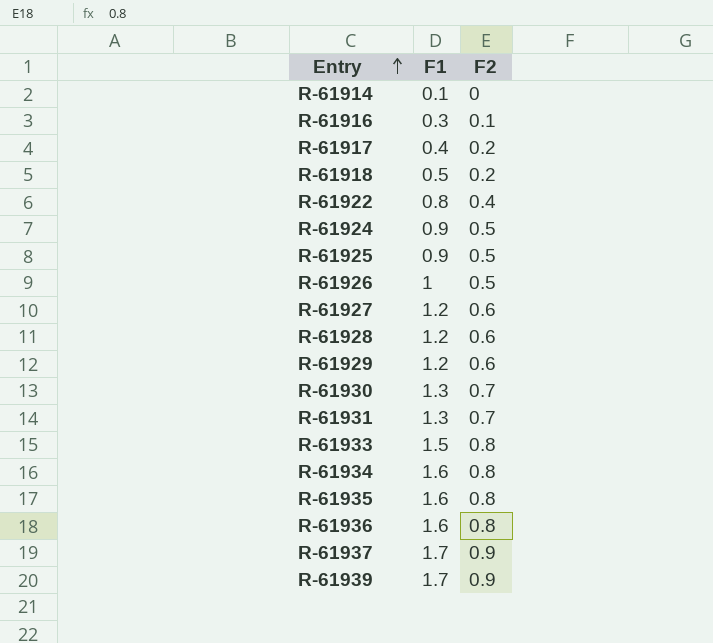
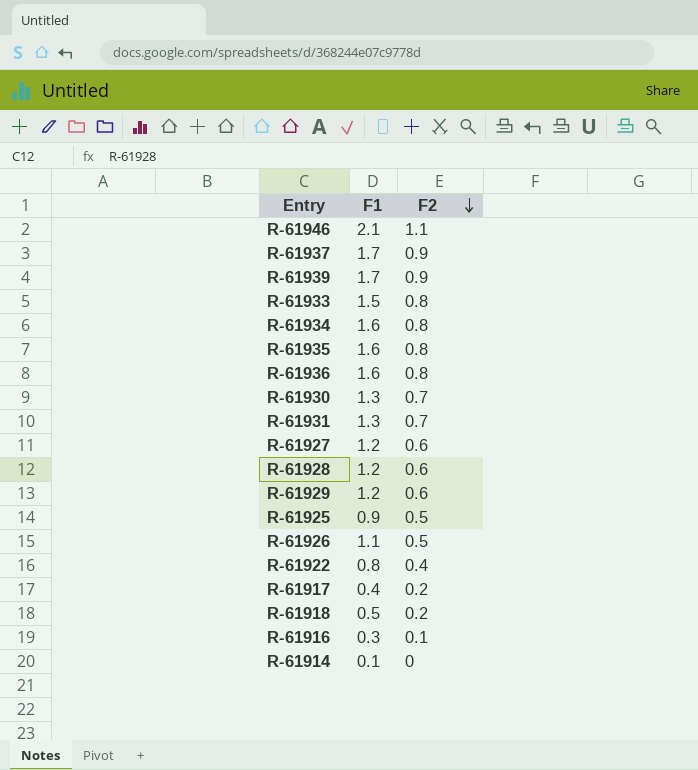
row order: Entry ascending -> F2 descending
row R-61924: 0.9 | 0.5 -> none
row R-61946: none -> 2.1 | 1.1
R-61926 | F1: 1 -> 1.1

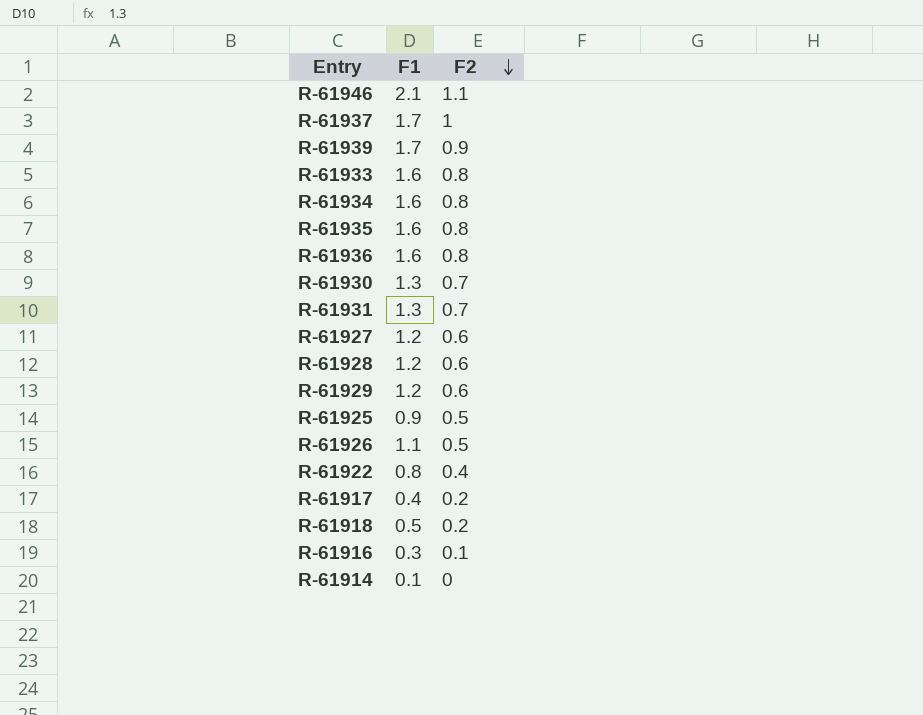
R-61937 | F2: 0.9 -> 1
R-61933 | F1: 1.5 -> 1.6

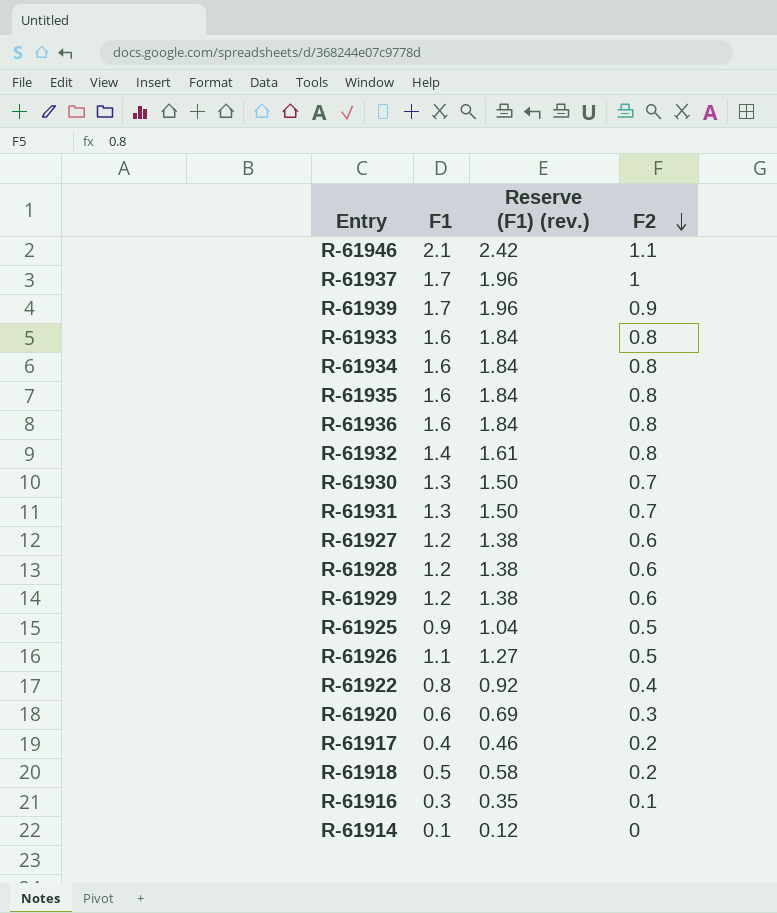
column Reserve (F1) (rev.) | formula: none -> [F1] * 1.15
row R-61932: none -> 1.4 | 1.61 | 0.8
row R-61920: none -> 0.6 | 0.69 | 0.3

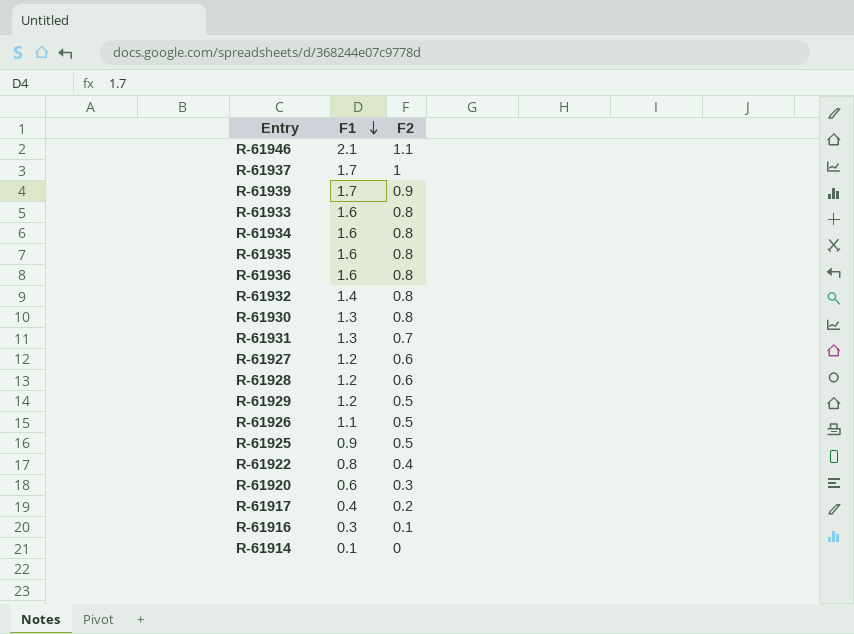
row order: F2 descending -> F1 descending
column Reserve (F1) (rev.) | formula: [F1] * 1.15 -> none
row R-61918: 0.5 | 0.58 | 0.2 -> none
R-61930 | F2: 0.7 -> 0.8
R-61929 | F2: 0.6 -> 0.5

